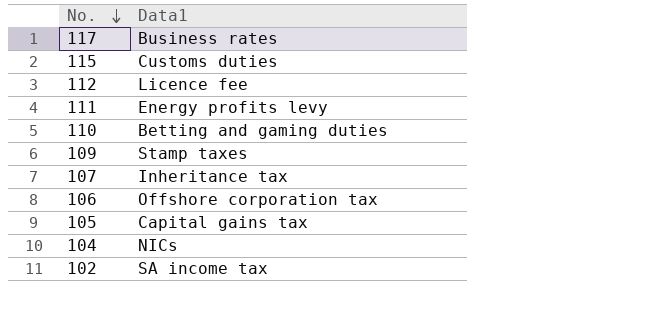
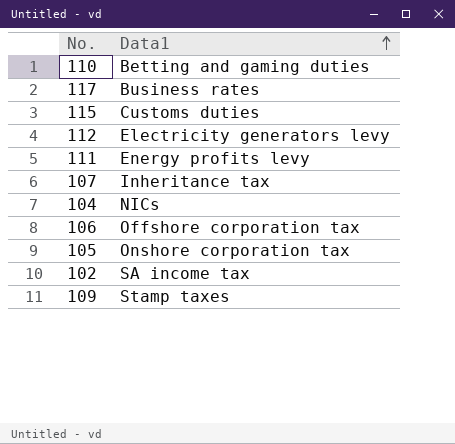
row order: No. descending -> Data1 ascending
112 | Data1: Licence fee -> Electricity generators levy
105 | Data1: Capital gains tax -> Onshore corporation tax

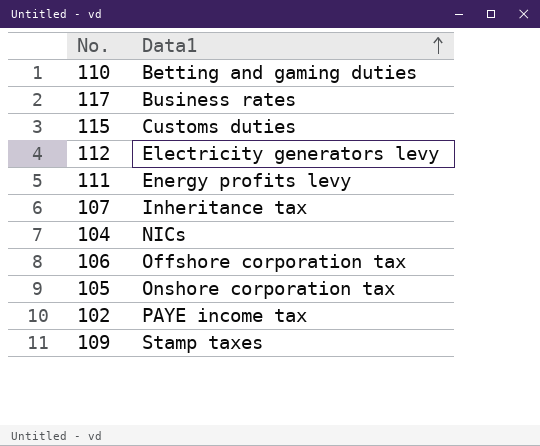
102 | Data1: SA income tax -> PAYE income tax

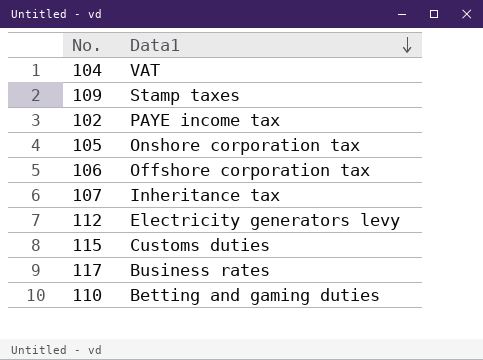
row order: Data1 ascending -> Data1 descending
row 111: Energy profits levy -> none
104 | Data1: NICs -> VAT

